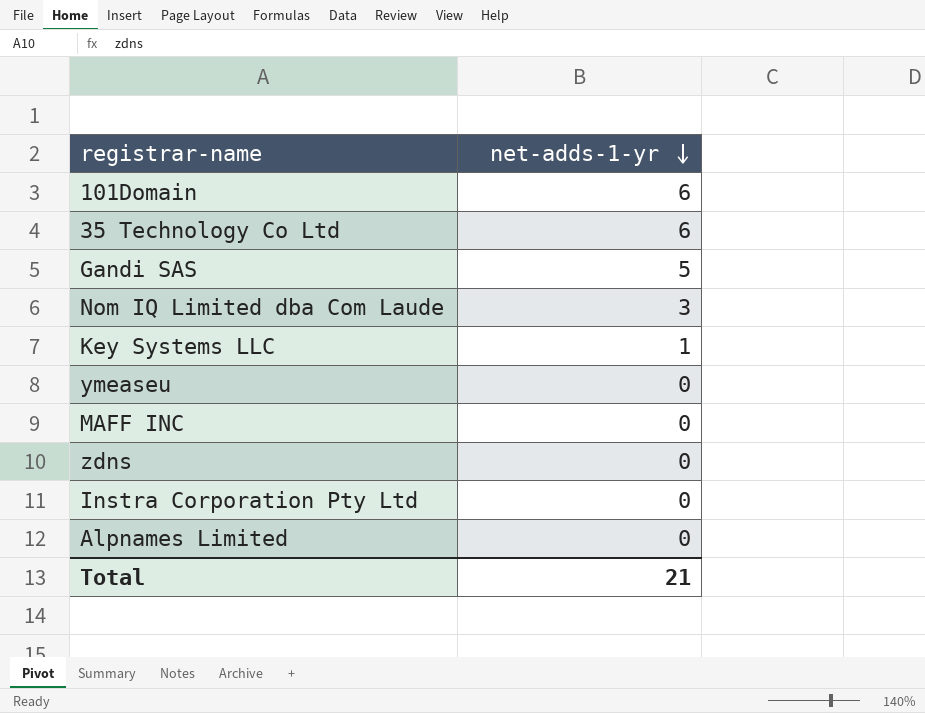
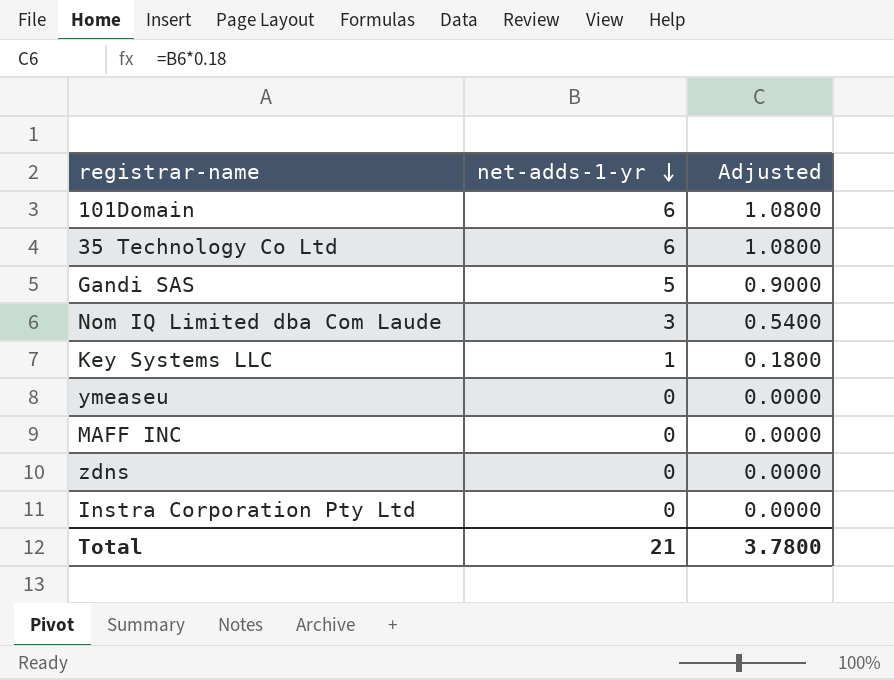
column Adjusted | formula: none -> [net-adds-1-yr] * 0.18
row Alpnames Limited: 0 -> none

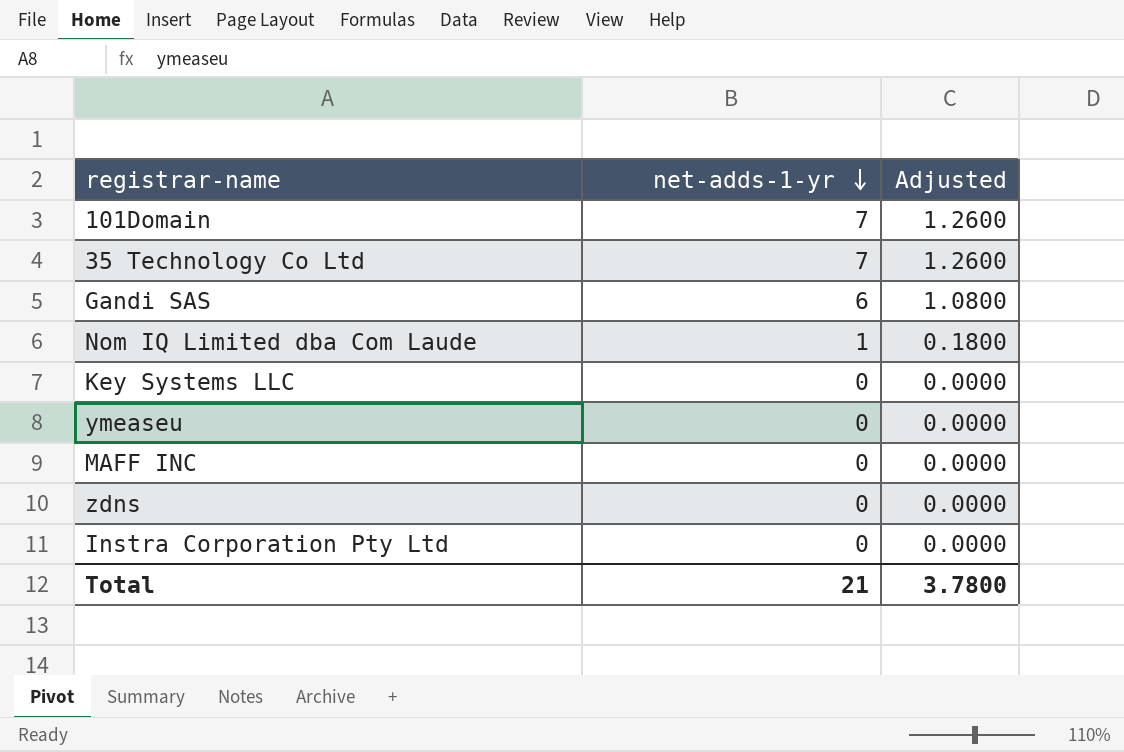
101Domain | net-adds-1-yr: 6 -> 7
101Domain | Adjusted: 1.0800 -> 1.2600
35 Technology Co Ltd | net-adds-1-yr: 6 -> 7
35 Technology Co Ltd | Adjusted: 1.0800 -> 1.2600
Gandi SAS | net-adds-1-yr: 5 -> 6
Gandi SAS | Adjusted: 0.9000 -> 1.0800
Nom IQ Limited dba Com Laude | net-adds-1-yr: 3 -> 1
Nom IQ Limited dba Com Laude | Adjusted: 0.5400 -> 0.1800
Key Systems LLC | net-adds-1-yr: 1 -> 0
Key Systems LLC | Adjusted: 0.1800 -> 0.0000

